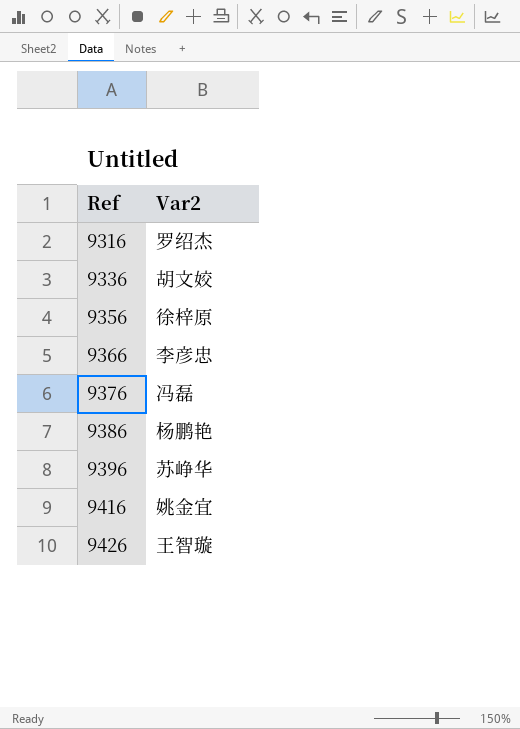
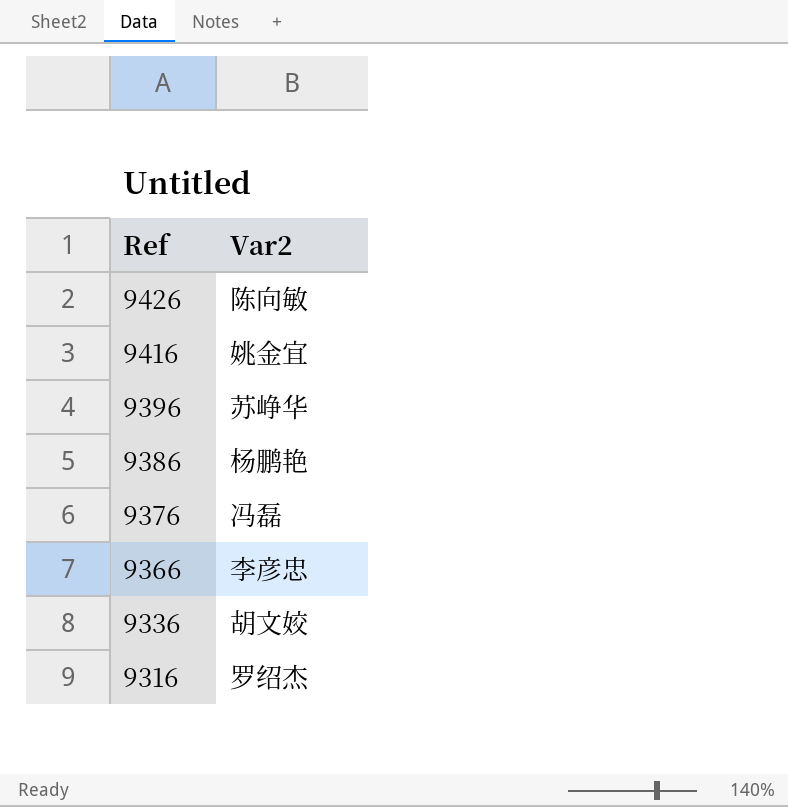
row order: Ref ascending -> Ref descending
row 9356: 徐梓原 -> none
9426 | Var2: 王智璇 -> 陈向敏

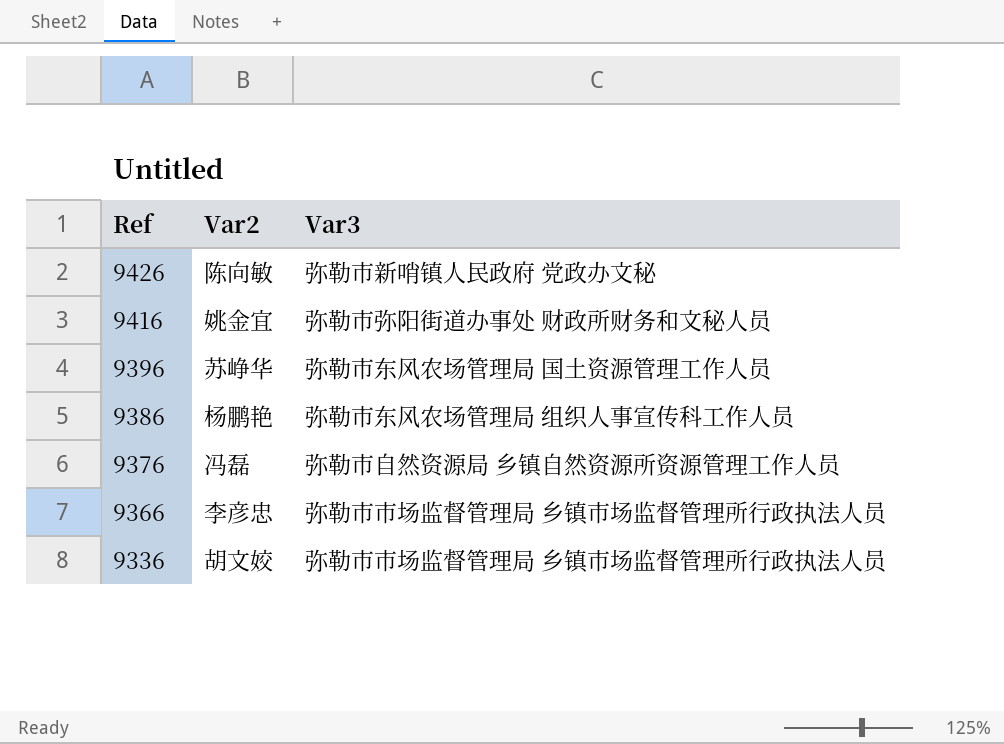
column Var3 | position: none -> 3
row 9316: 罗绍杰 -> none

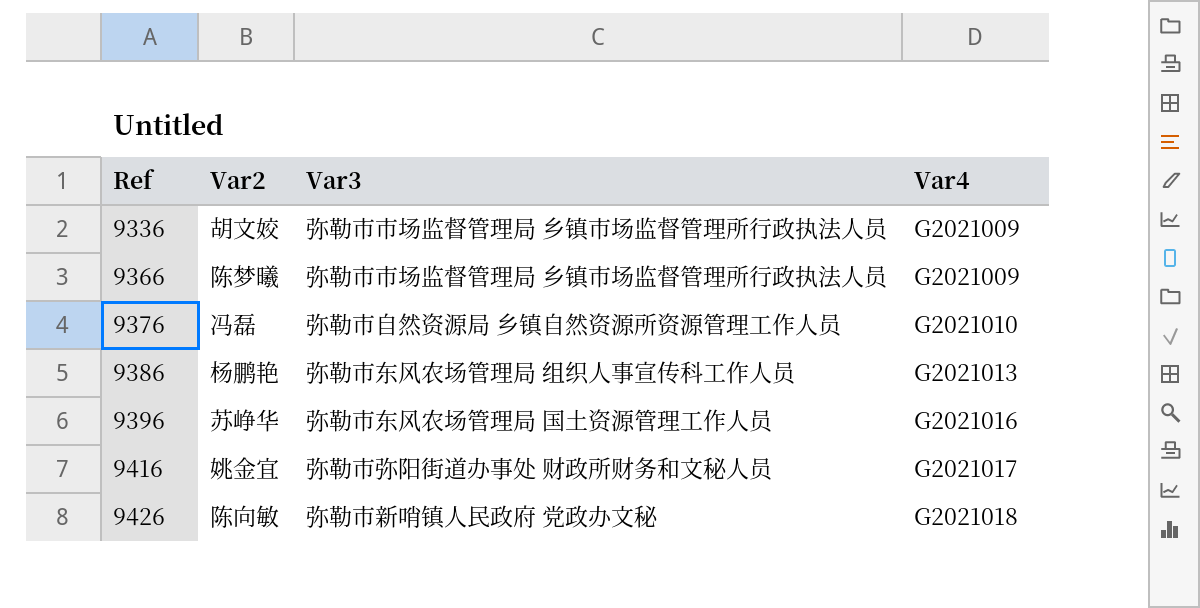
row order: Ref descending -> Ref ascending
column Var4 | position: none -> 4
9366 | Var2: 李彦忠 -> 陈梦曦

